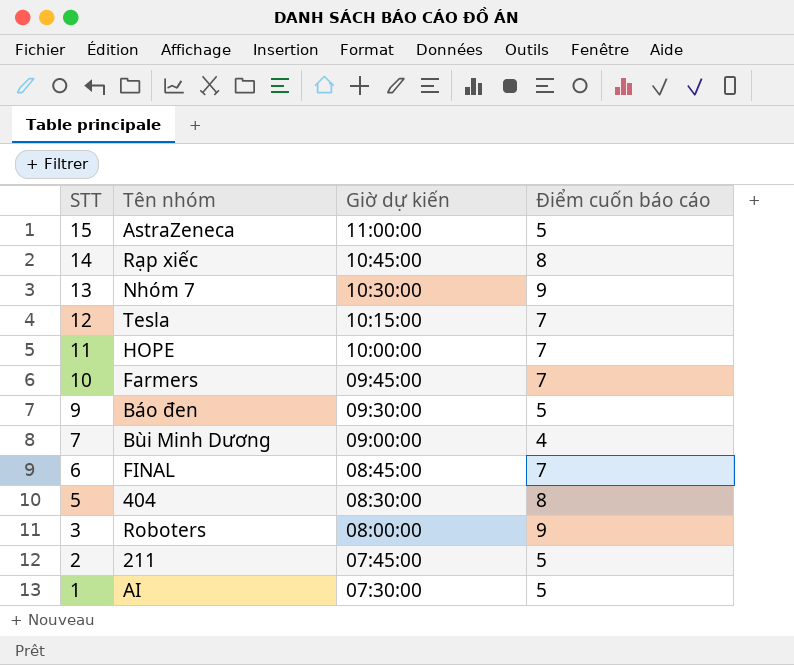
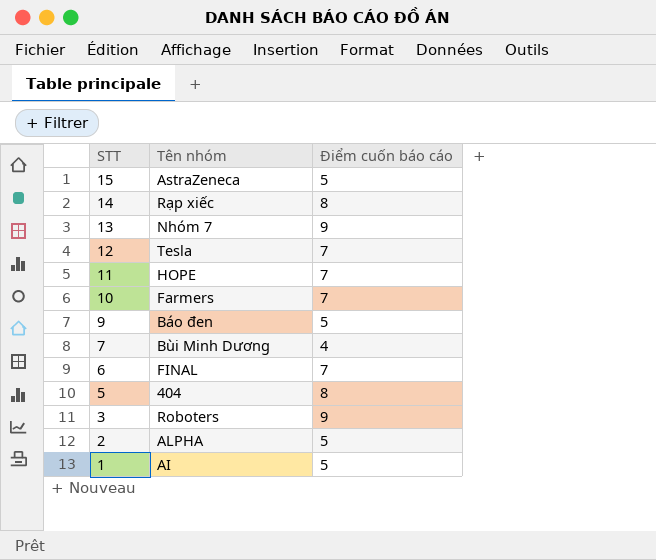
column Giờ dự kiến | position: 3 -> none
2 | Tên nhóm: 211 -> ALPHA

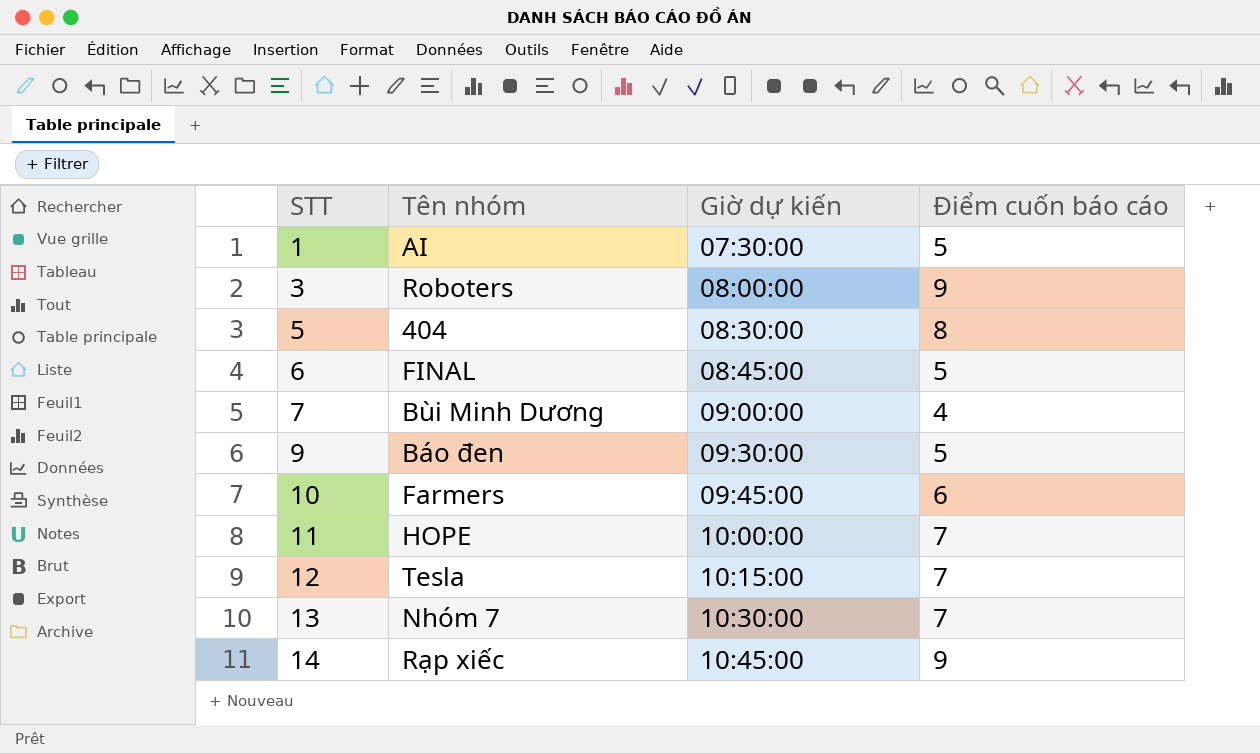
row order: STT descending -> STT ascending
column Giờ dự kiến | position: none -> 3
row 15: AstraZeneca | 5 -> none
row 2: ALPHA | 5 -> none
6 | Điểm cuốn báo cáo: 7 -> 5
10 | Điểm cuốn báo cáo: 7 -> 6
13 | Điểm cuốn báo cáo: 9 -> 7
14 | Điểm cuốn báo cáo: 8 -> 9

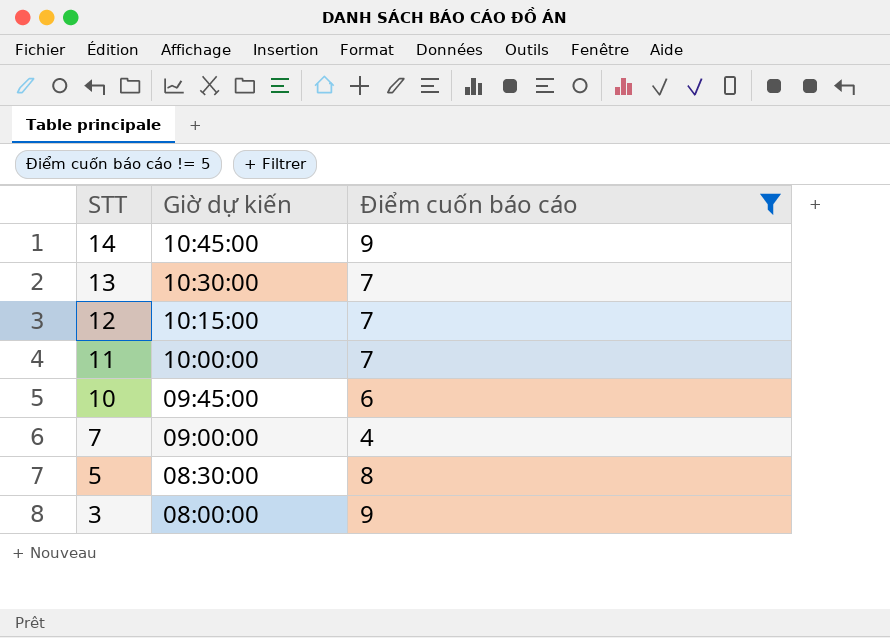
filter: none -> Điểm cuốn báo cáo != 5
row order: STT ascending -> STT descending
column Tên nhóm | position: 2 -> none

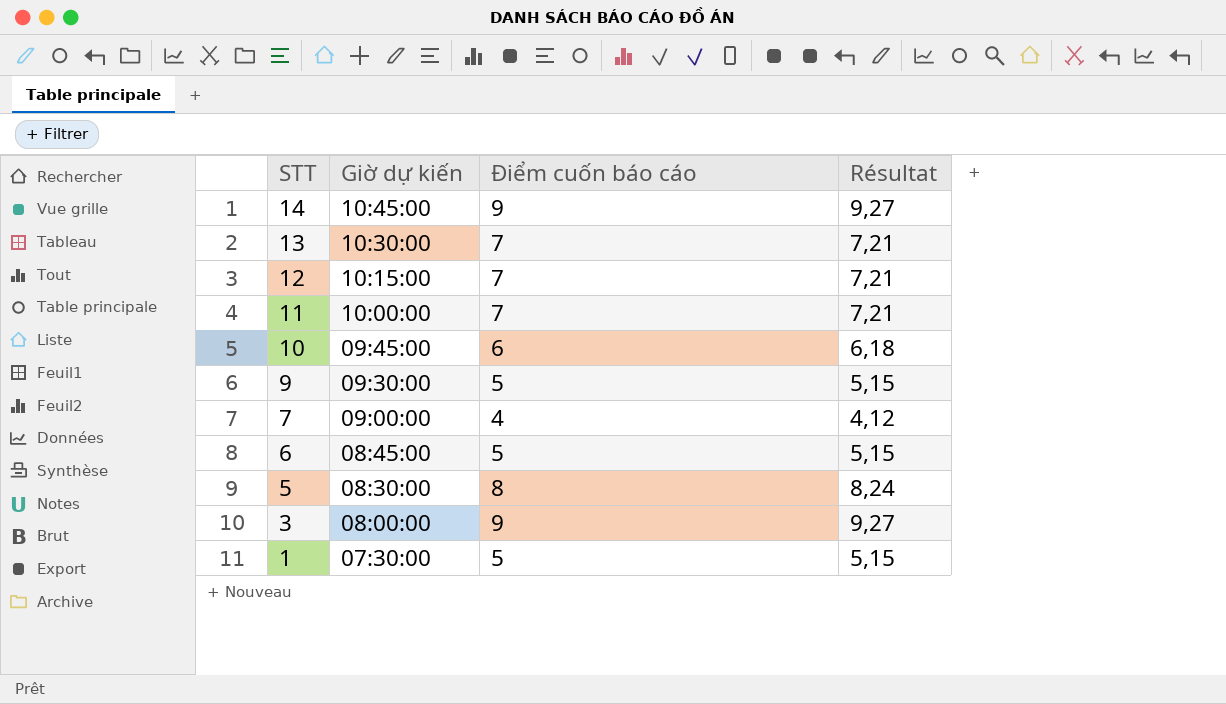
filter: Điểm cuốn báo cáo != 5 -> none
column Résultat | formula: none -> [Điểm cuốn báo cáo] * 1,03

